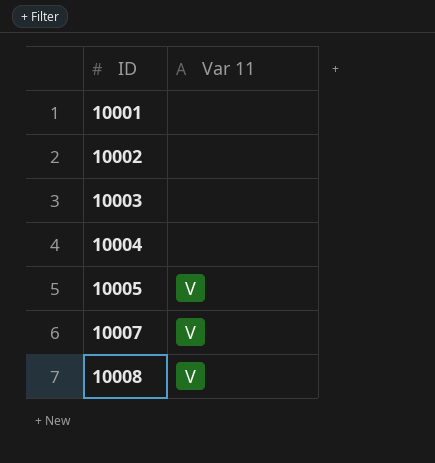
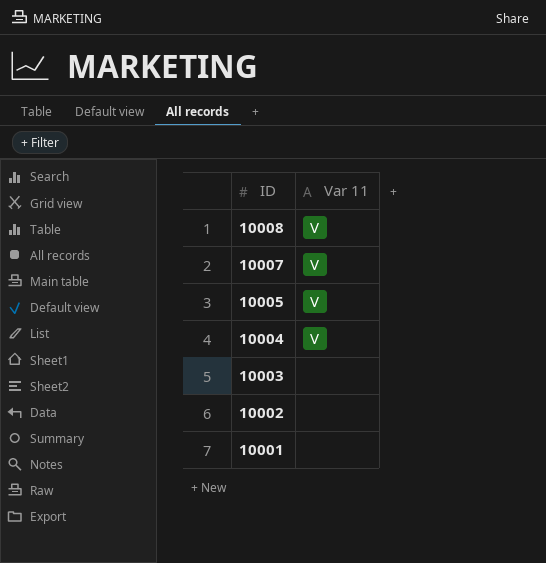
row order: ID ascending -> ID descending
10004 | Var 11: none -> V

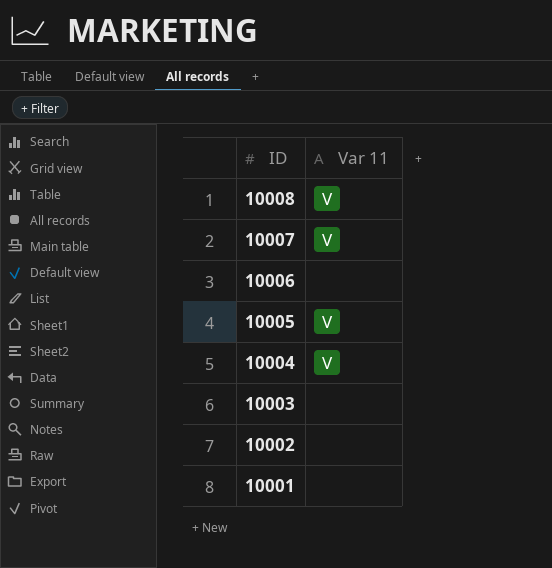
row 10006: none -> none

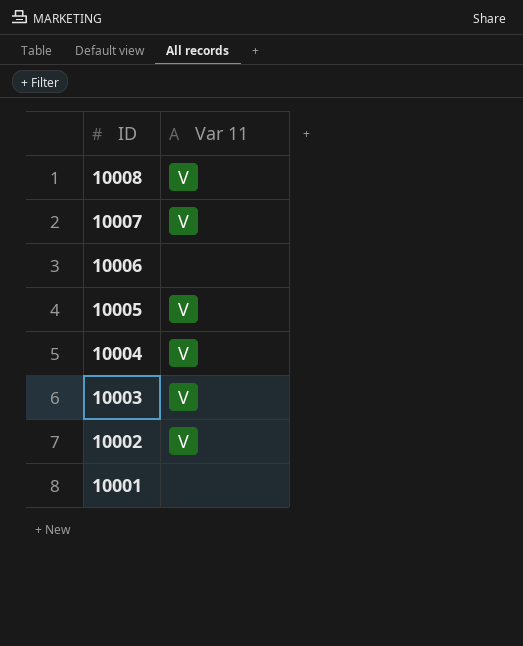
10003 | Var 11: none -> V
10002 | Var 11: none -> V

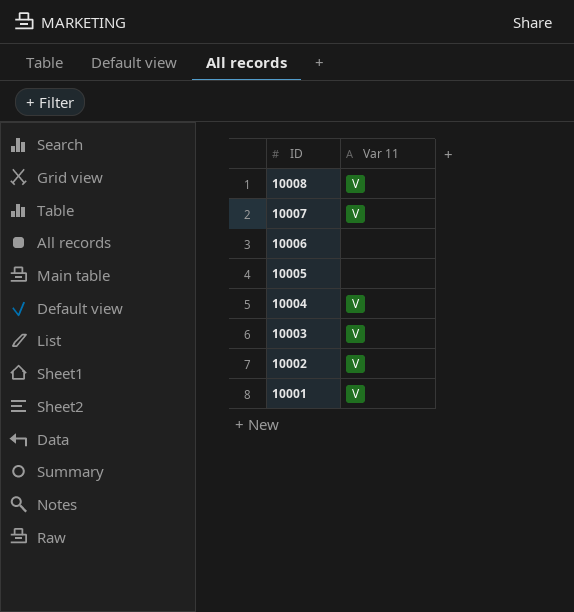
10005 | Var 11: V -> none
10001 | Var 11: none -> V

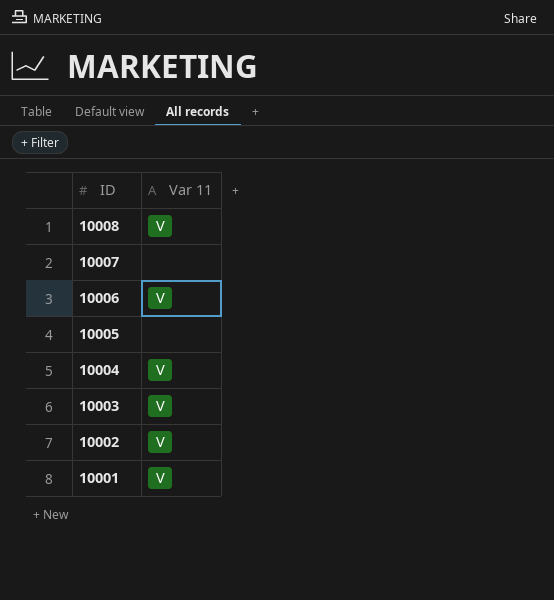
10007 | Var 11: V -> none
10006 | Var 11: none -> V

